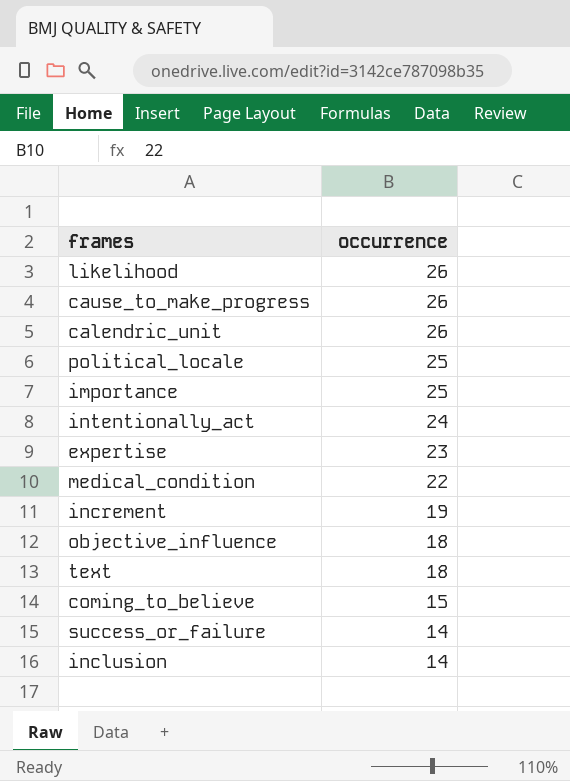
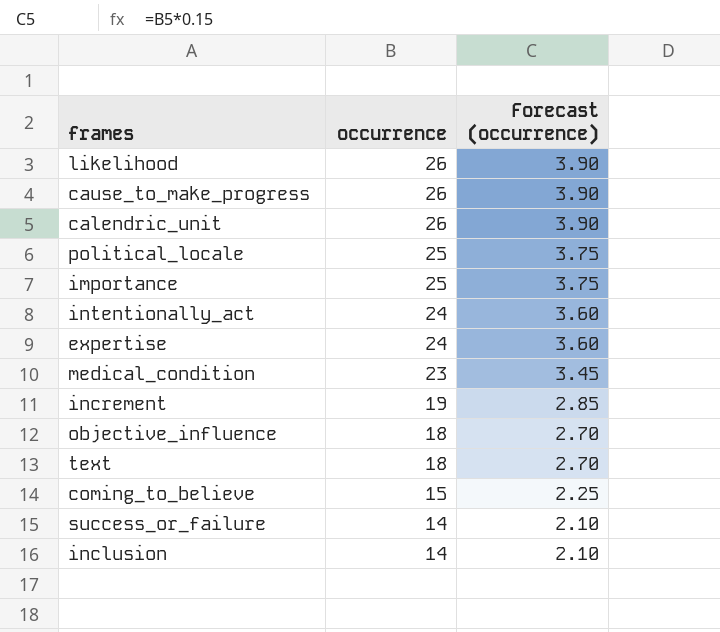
column Forecast (occurrence) | formula: none -> [occurrence] * 0.15
expertise | occurrence: 23 -> 24
medical_condition | occurrence: 22 -> 23

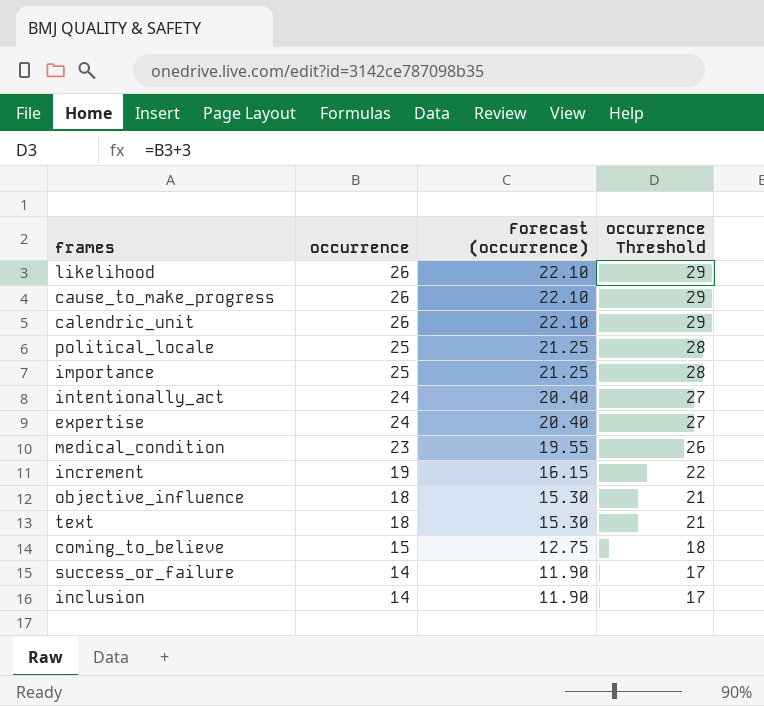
column Forecast (occurrence) | formula: [occurrence] * 0.15 -> [occurrence] * 0.85
column occurrence Threshold | formula: none -> [occurrence] + 3

